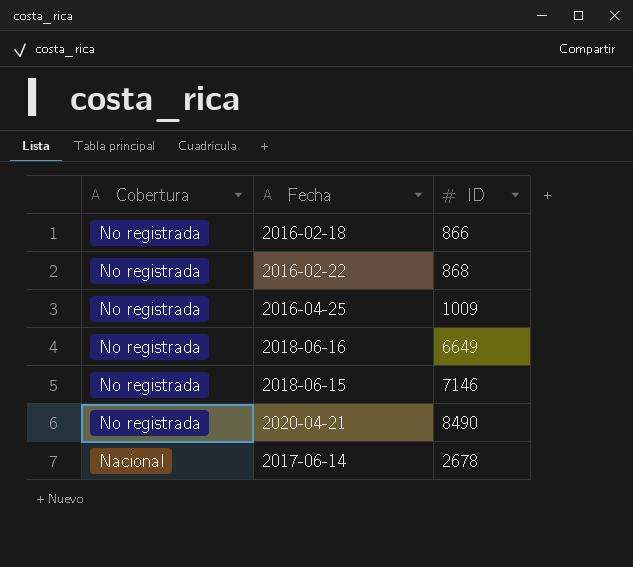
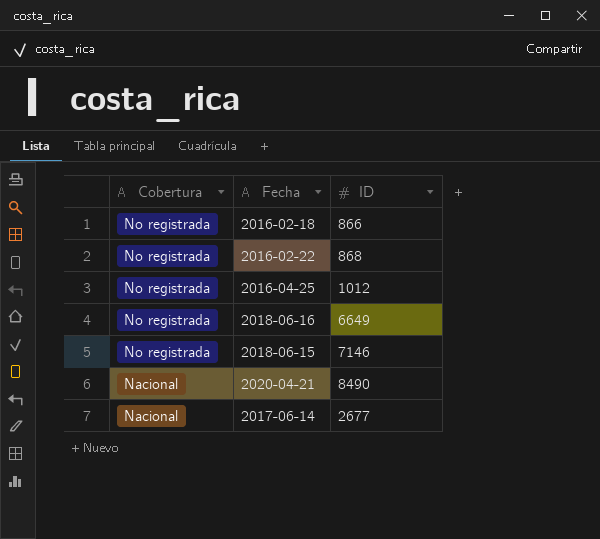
2016-04-25 | ID: 1009 -> 1012
2020-04-21 | Cobertura: No registrada -> Nacional
2017-06-14 | ID: 2678 -> 2677

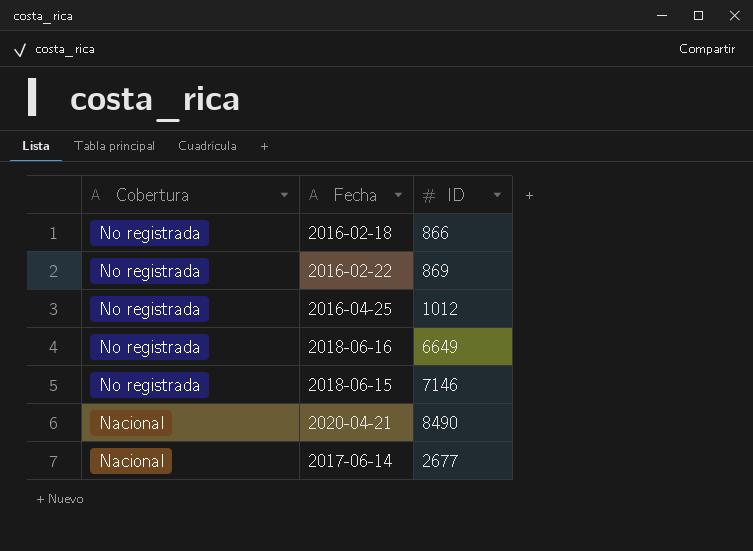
2016-02-22 | ID: 868 -> 869

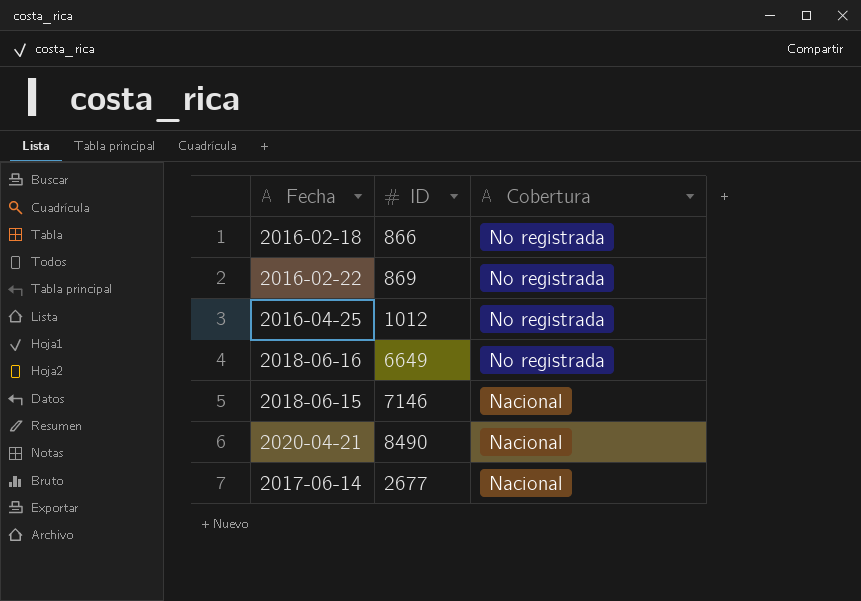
column Cobertura | position: 1 -> 3
2018-06-15 | Cobertura: No registrada -> Nacional

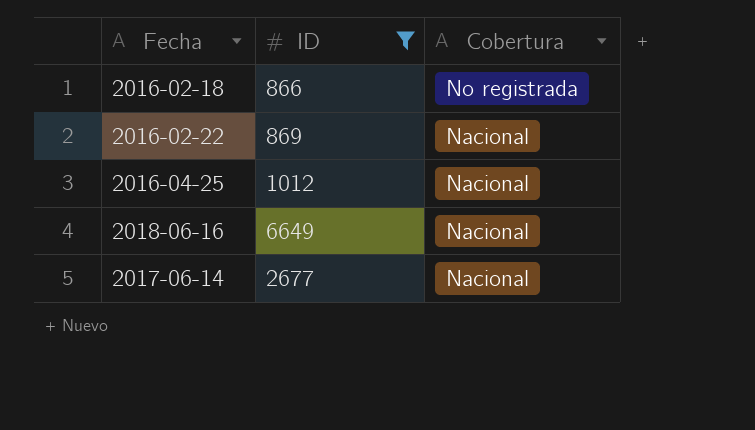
filter: none -> ID <= 6649
2016-02-22 | Cobertura: No registrada -> Nacional
2016-04-25 | Cobertura: No registrada -> Nacional
2018-06-16 | Cobertura: No registrada -> Nacional

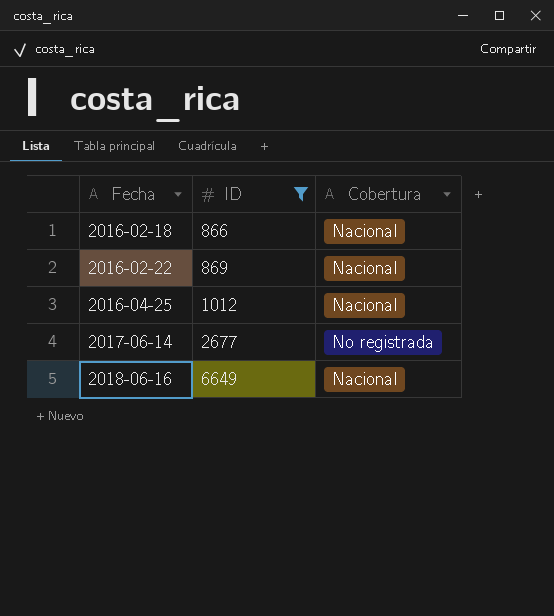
row order: Cobertura descending -> Fecha ascending
2016-02-18 | Cobertura: No registrada -> Nacional
2017-06-14 | Cobertura: Nacional -> No registrada

